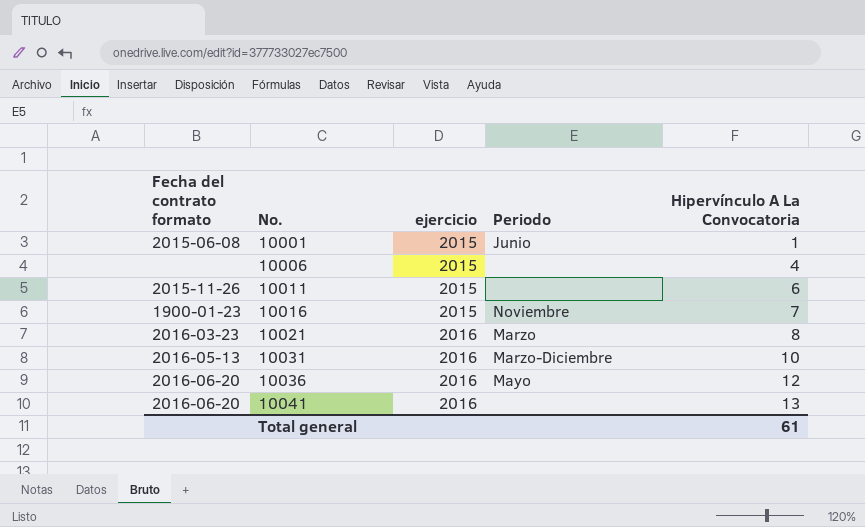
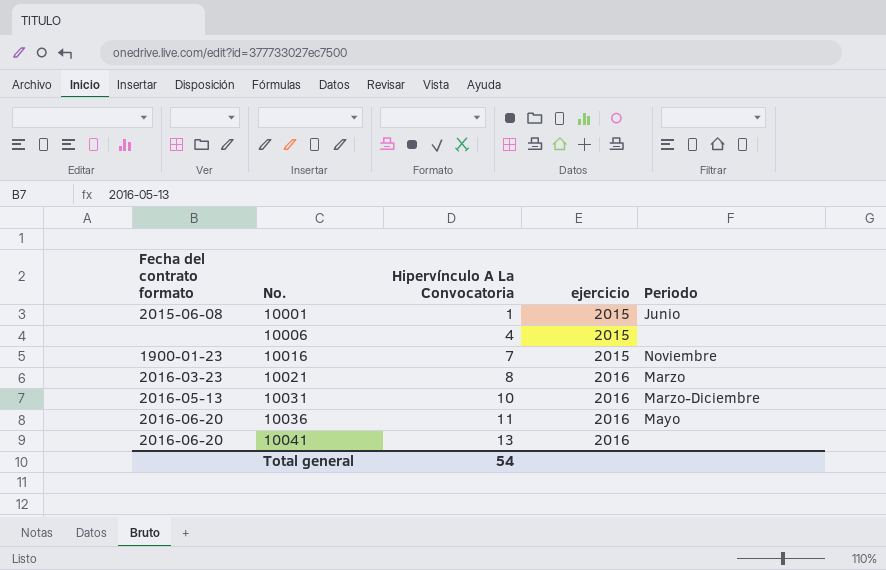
column Hipervínculo A La Convocatoria | position: 5 -> 3
row 10011: 2015-11-26 | 2015 | none | 6 -> none
10036 | Hipervínculo A La Convocatoria: 12 -> 11
Total general | Hipervínculo A La Convocatoria: 61 -> 54

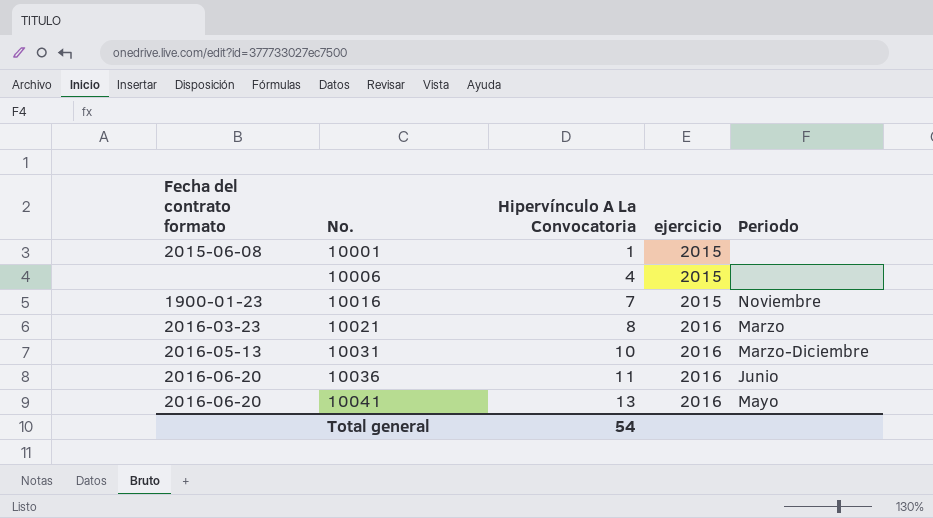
10001 | Periodo: Junio -> none
10036 | Periodo: Mayo -> Junio
10041 | Periodo: none -> Mayo

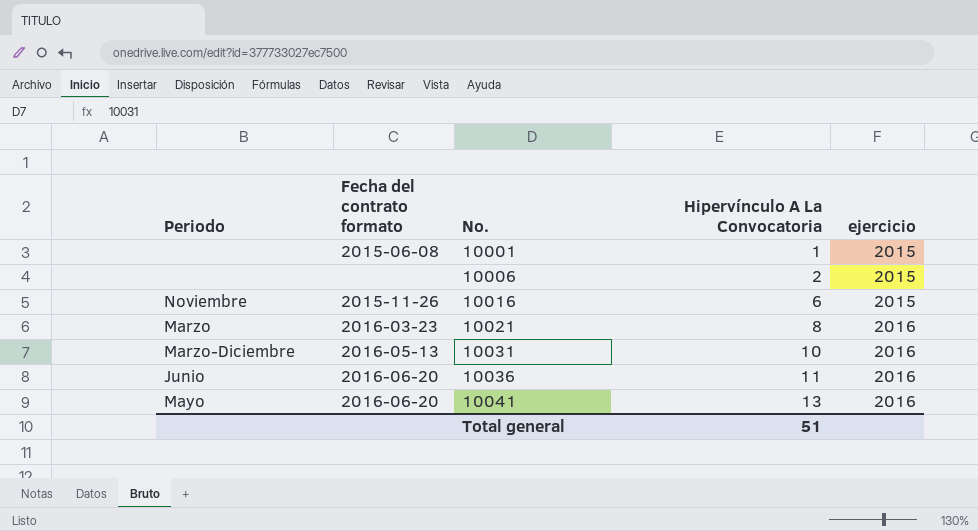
column Periodo | position: 5 -> 1
10006 | Hipervínculo A La Convocatoria: 4 -> 2
10016 | Fecha del contrato formato: 1900-01-23 -> 2015-11-26
10016 | Hipervínculo A La Convocatoria: 7 -> 6
Total general | Hipervínculo A La Convocatoria: 54 -> 51

